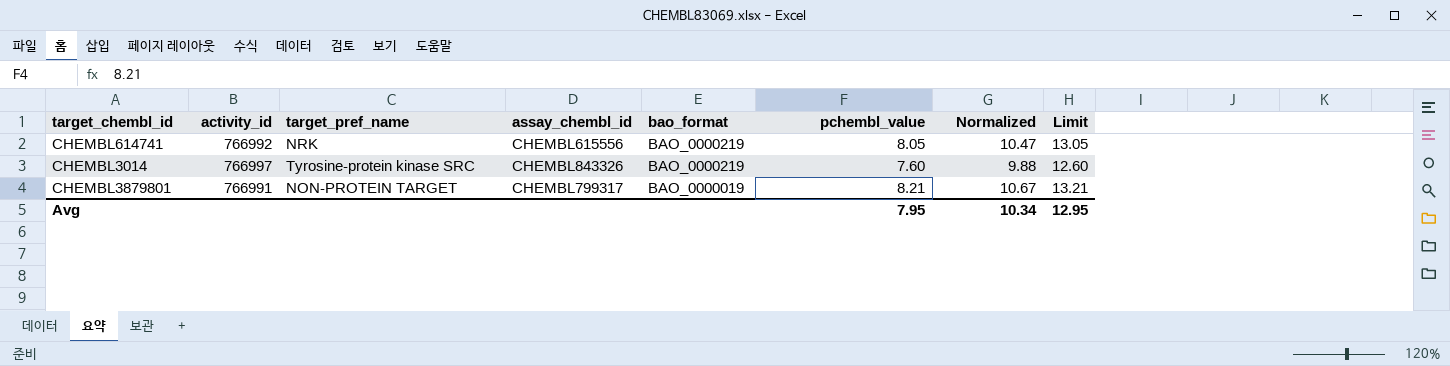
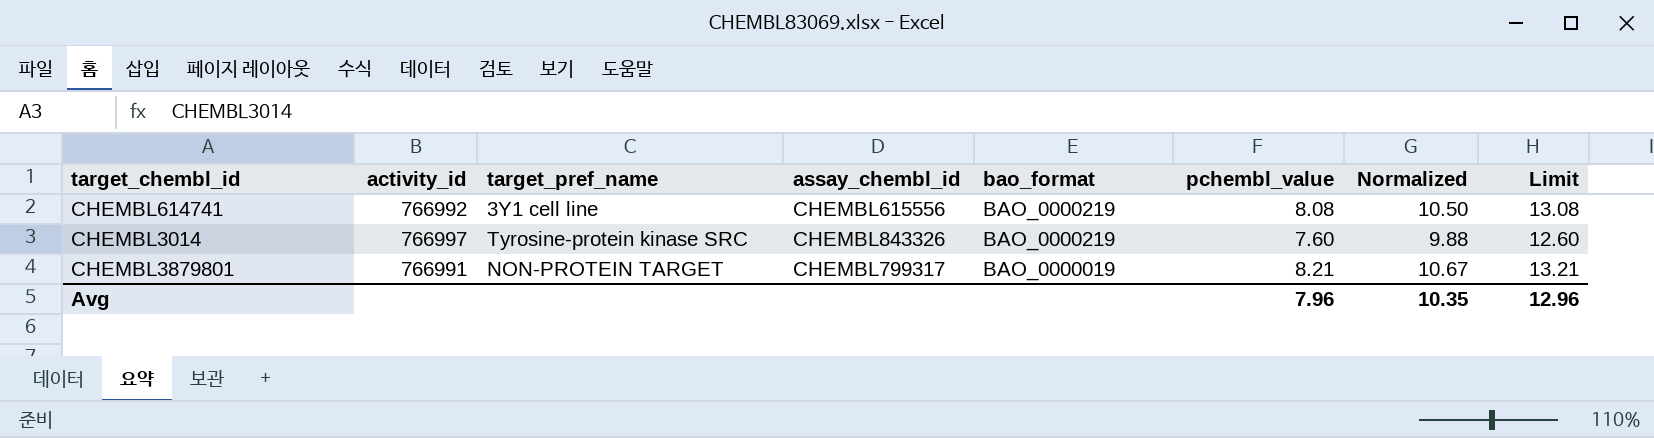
CHEMBL614741 | target_pref_name: NRK -> 3Y1 cell line
CHEMBL614741 | pchembl_value: 8.05 -> 8.08
CHEMBL614741 | Normalized: 10.47 -> 10.50
CHEMBL614741 | Limit: 13.05 -> 13.08
Avg | pchembl_value: 7.95 -> 7.96
Avg | Normalized: 10.34 -> 10.35
Avg | Limit: 12.95 -> 12.96

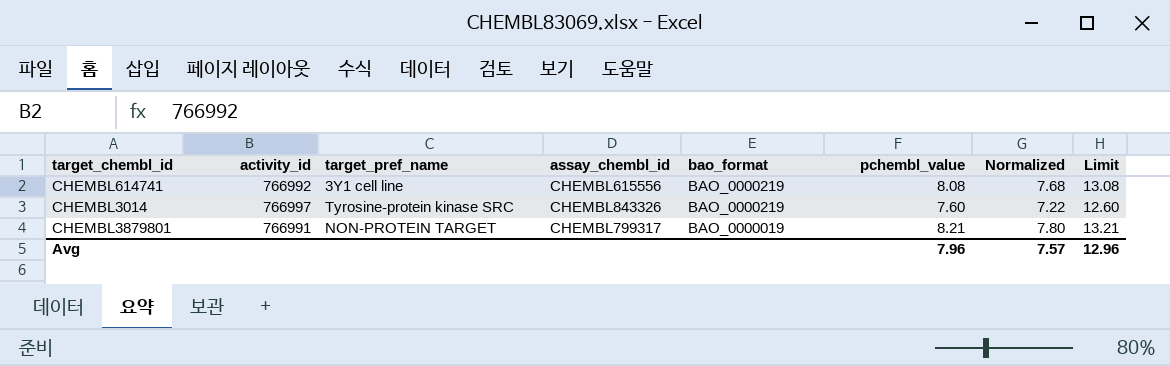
column Normalized | formula: [pchembl_value] * 1.3 -> [pchembl_value] * 0.95
Avg | Normalized: 10.35 -> 7.57

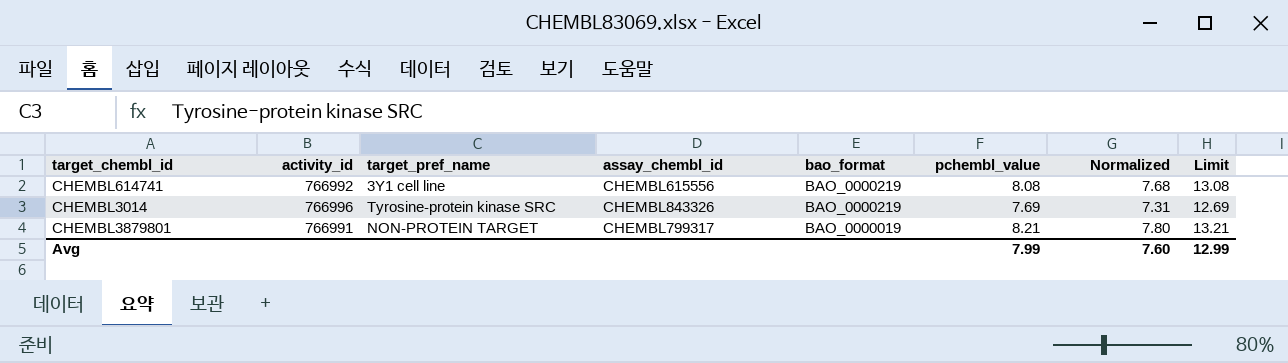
CHEMBL3014 | activity_id: 766997 -> 766996
CHEMBL3014 | pchembl_value: 7.60 -> 7.69
CHEMBL3014 | Normalized: 7.22 -> 7.31
CHEMBL3014 | Limit: 12.60 -> 12.69
Avg | pchembl_value: 7.96 -> 7.99
Avg | Normalized: 7.57 -> 7.60
Avg | Limit: 12.96 -> 12.99

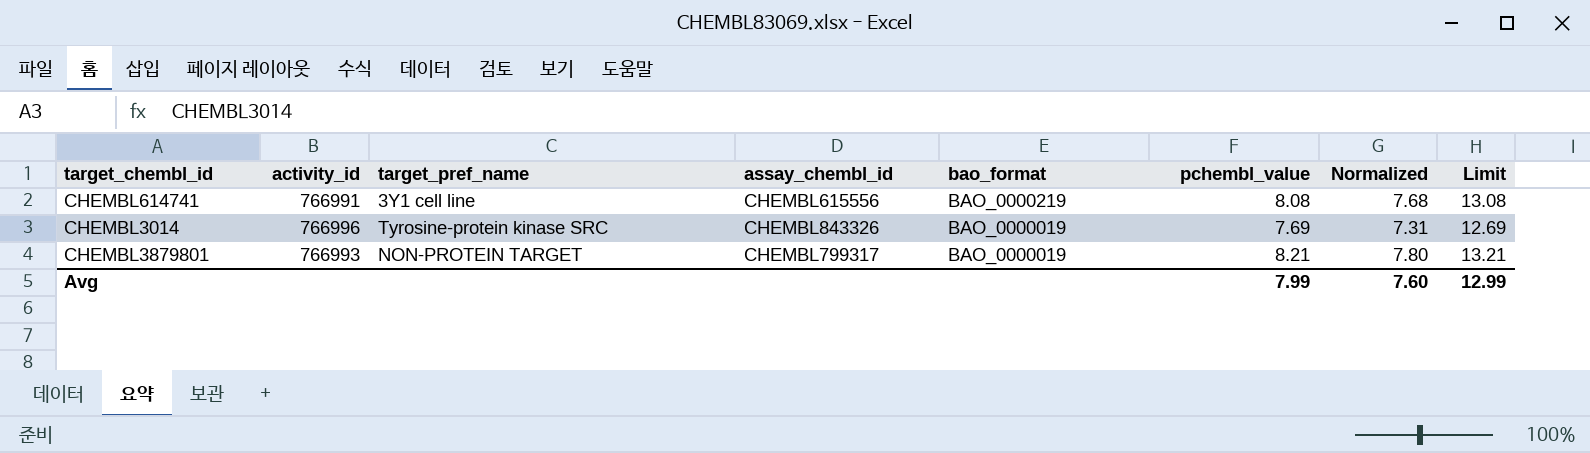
CHEMBL614741 | activity_id: 766992 -> 766991
CHEMBL3014 | bao_format: BAO_0000219 -> BAO_0000019
CHEMBL3879801 | activity_id: 766991 -> 766993

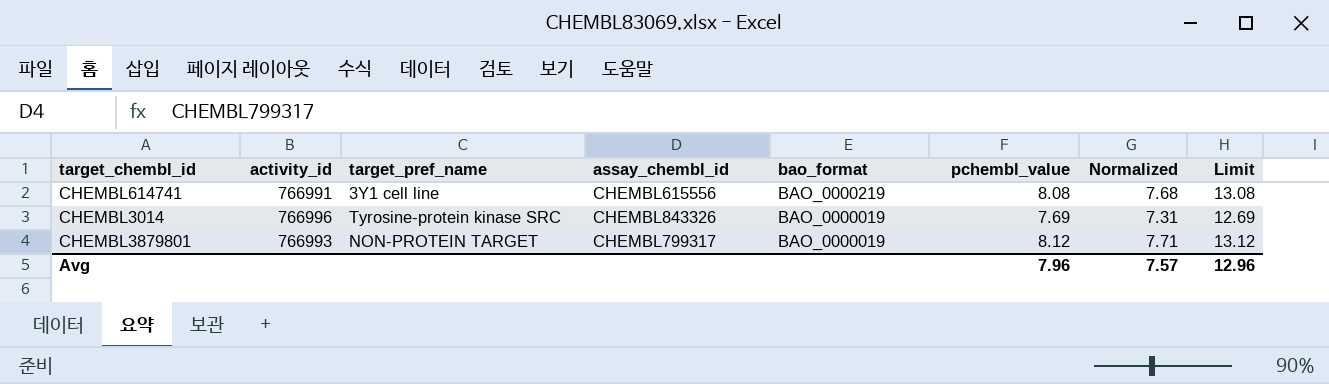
CHEMBL3879801 | pchembl_value: 8.21 -> 8.12
CHEMBL3879801 | Normalized: 7.80 -> 7.71
CHEMBL3879801 | Limit: 13.21 -> 13.12
Avg | pchembl_value: 7.99 -> 7.96
Avg | Normalized: 7.60 -> 7.57
Avg | Limit: 12.99 -> 12.96

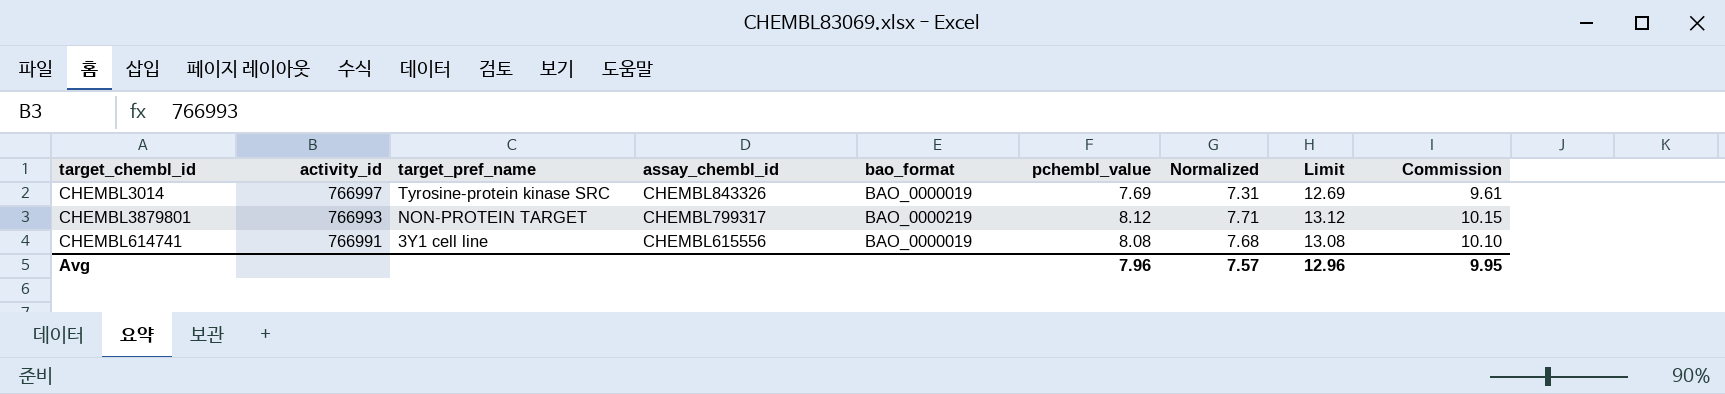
row order: bao_format descending -> activity_id descending
column Commission | formula: none -> [pchembl_value] * 1.25
CHEMBL3014 | activity_id: 766996 -> 766997
CHEMBL3879801 | bao_format: BAO_0000019 -> BAO_0000219
CHEMBL614741 | bao_format: BAO_0000219 -> BAO_0000019

